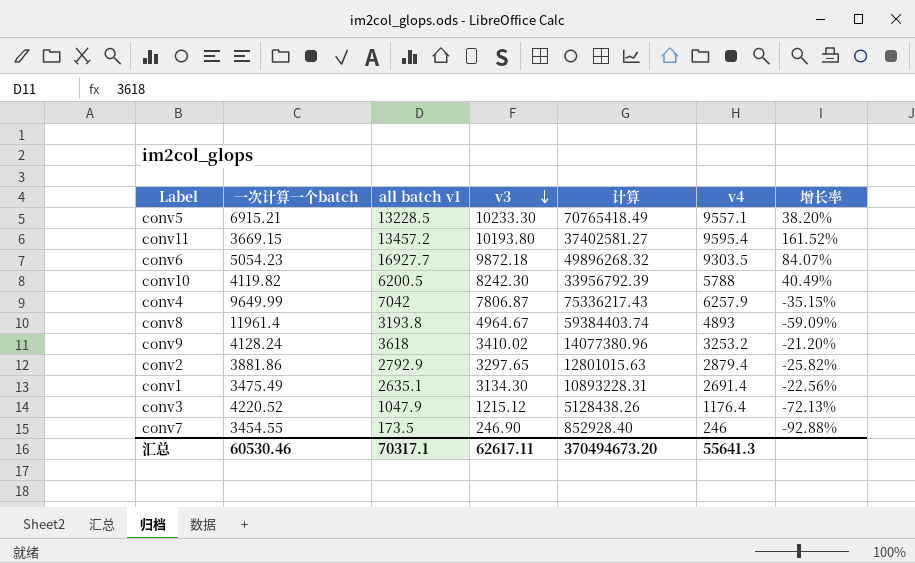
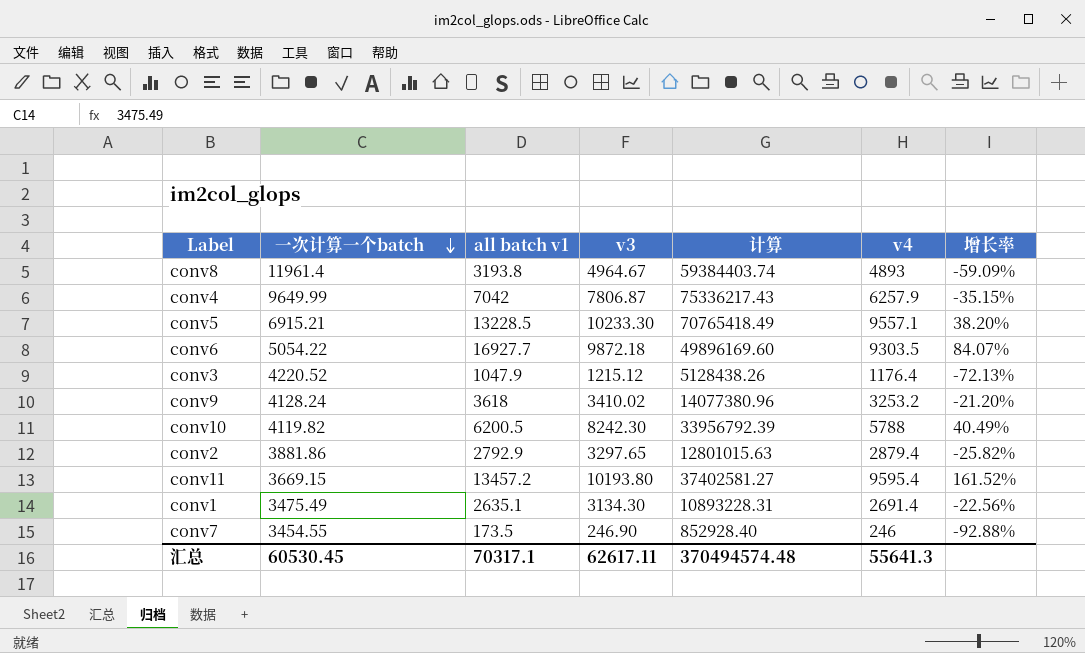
row order: v3 descending -> 一次计算一个batch descending
conv6 | 一次计算一个batch: 5054.23 -> 5054.22
conv6 | 计算: 49896268.32 -> 49896169.60
汇总 | 一次计算一个batch: 60530.46 -> 60530.45
汇总 | 计算: 370494673.20 -> 370494574.48

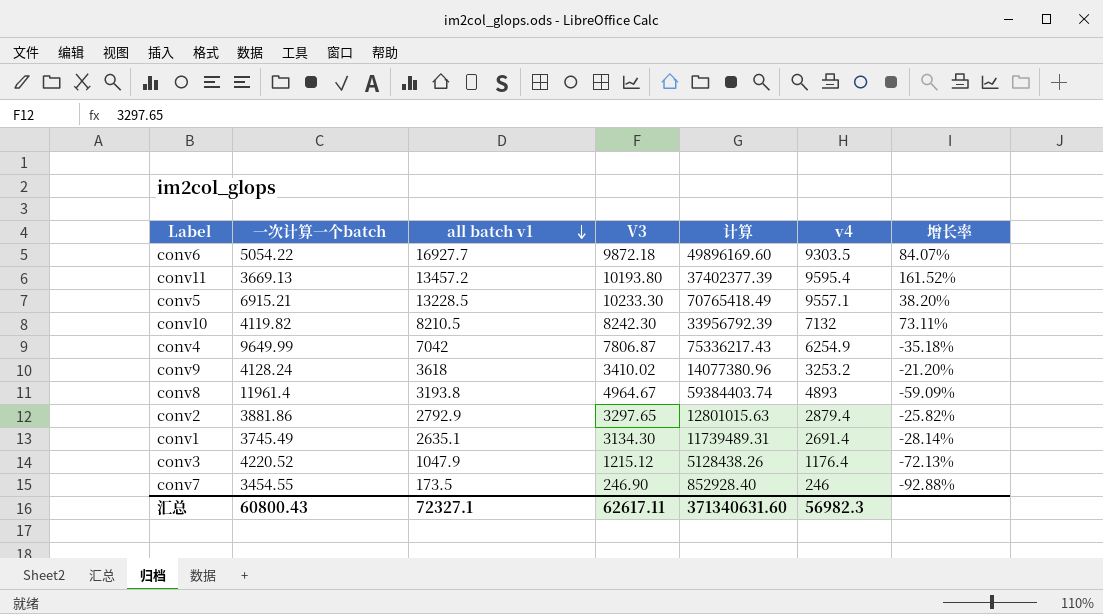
row order: 一次计算一个batch descending -> all batch v1 descending
column name: v3 -> V3
conv11 | 一次计算一个batch: 3669.15 -> 3669.13
conv11 | 计算: 37402581.27 -> 37402377.39
conv10 | all batch v1: 6200.5 -> 8210.5
conv10 | v4: 5788 -> 7132
conv10 | 增长率: 40.49% -> 73.11%
conv4 | v4: 6257.9 -> 6254.9
conv4 | 增长率: -35.15% -> -35.18%
conv1 | 一次计算一个batch: 3475.49 -> 3745.49
conv1 | 计算: 10893228.31 -> 11739489.31
conv1 | 增长率: -22.56% -> -28.14%
汇总 | 一次计算一个batch: 60530.45 -> 60800.43
汇总 | all batch v1: 70317.1 -> 72327.1
汇总 | 计算: 370494574.48 -> 371340631.60
汇总 | v4: 55641.3 -> 56982.3

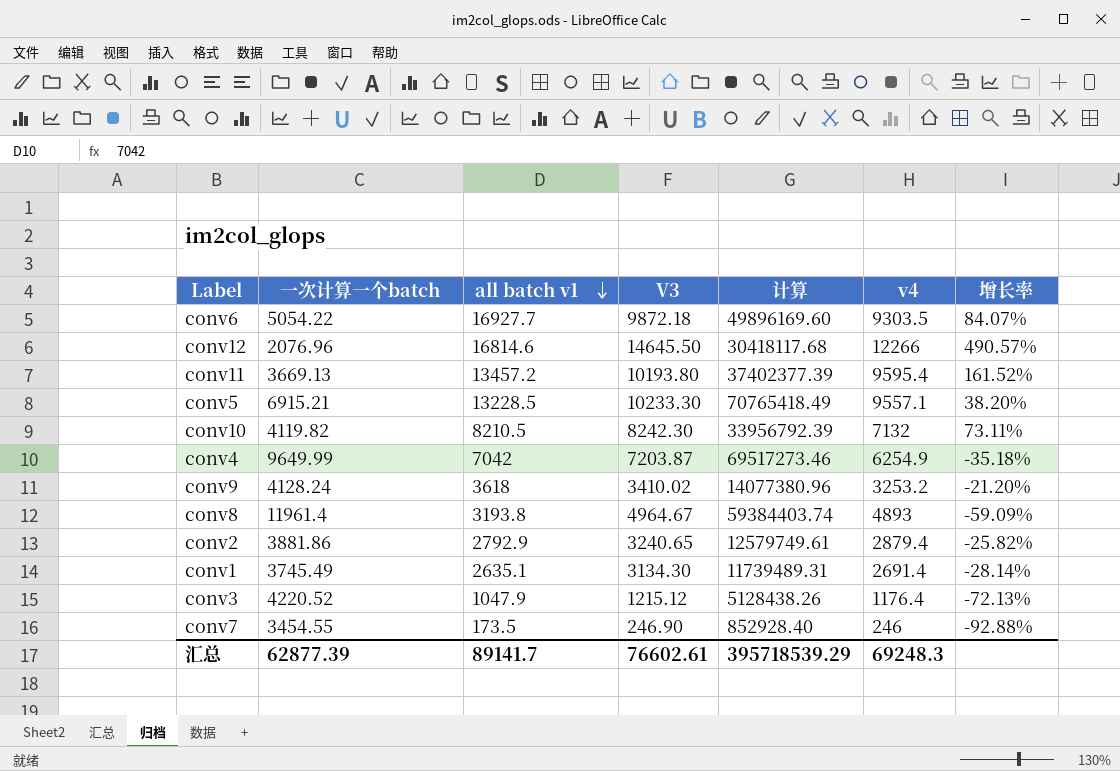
row conv12: none -> 2076.96 | 16814.6 | 14645.50 | 30418117.68 | 12266 | 490.57%
conv4 | V3: 7806.87 -> 7203.87
conv4 | 计算: 75336217.43 -> 69517273.46
conv2 | V3: 3297.65 -> 3240.65
conv2 | 计算: 12801015.63 -> 12579749.61
汇总 | 一次计算一个batch: 60800.43 -> 62877.39
汇总 | all batch v1: 72327.1 -> 89141.7
汇总 | V3: 62617.11 -> 76602.61
汇总 | 计算: 371340631.60 -> 395718539.29
汇总 | v4: 56982.3 -> 69248.3

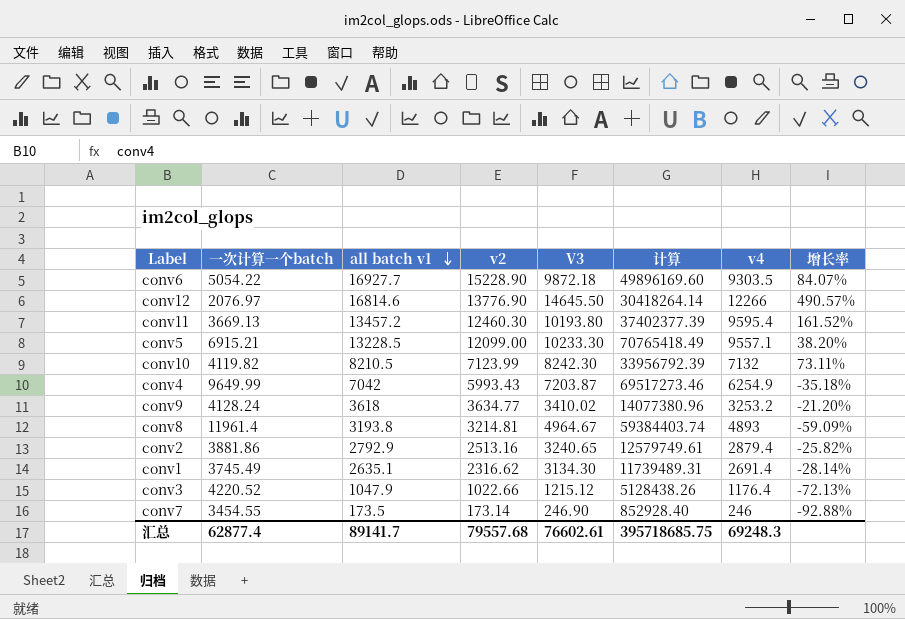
column v2 | position: none -> 4
conv12 | 一次计算一个batch: 2076.96 -> 2076.97
conv12 | 计算: 30418117.68 -> 30418264.14
汇总 | 一次计算一个batch: 62877.39 -> 62877.4
汇总 | 计算: 395718539.29 -> 395718685.75

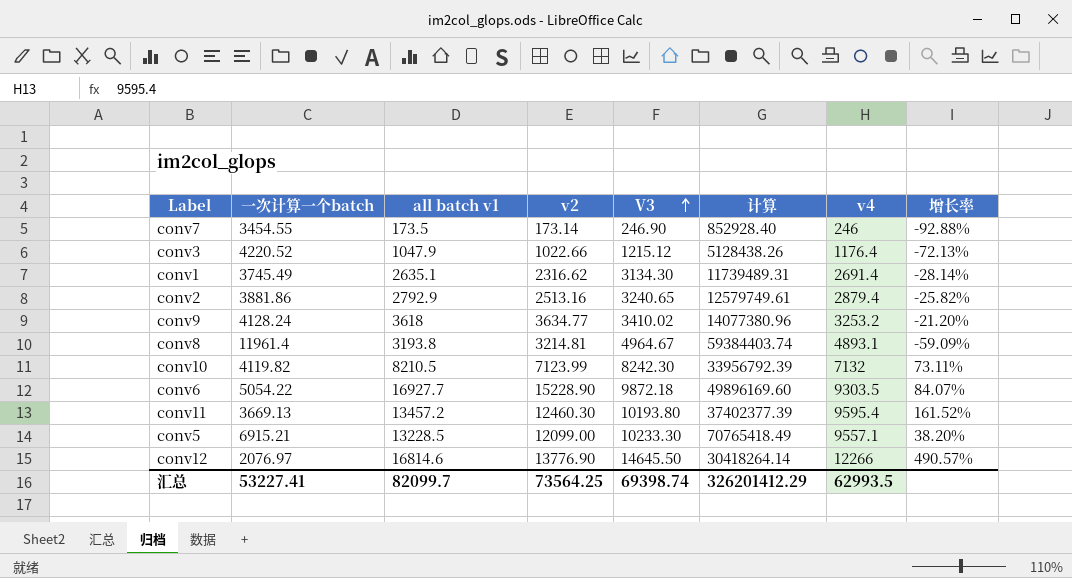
row order: all batch v1 descending -> V3 ascending
row conv4: 9649.99 | 7042 | 5993.43 | 7203.87 | 69517273.46 | 6254.9 | -35.18% -> none
conv8 | v4: 4893 -> 4893.1
汇总 | 一次计算一个batch: 62877.4 -> 53227.41
汇总 | all batch v1: 89141.7 -> 82099.7
汇总 | v2: 79557.68 -> 73564.25
汇总 | V3: 76602.61 -> 69398.74
汇总 | 计算: 395718685.75 -> 326201412.29
汇总 | v4: 69248.3 -> 62993.5

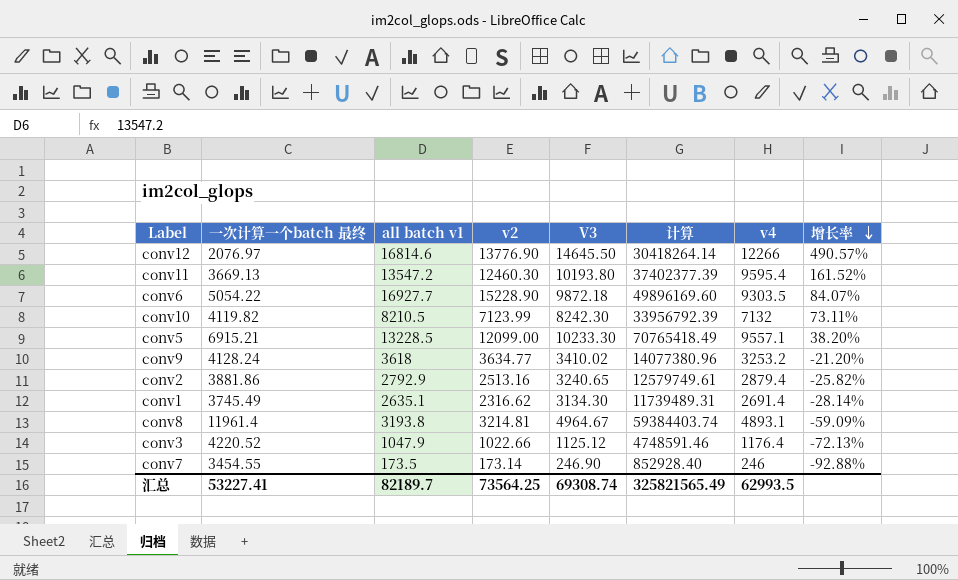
row order: V3 ascending -> 增长率 descending
column name: 一次计算一个batch -> 一次计算一个batch 最终
conv11 | all batch v1: 13457.2 -> 13547.2
conv3 | V3: 1215.12 -> 1125.12
conv3 | 计算: 5128438.26 -> 4748591.46
汇总 | all batch v1: 82099.7 -> 82189.7
汇总 | V3: 69398.74 -> 69308.74
汇总 | 计算: 326201412.29 -> 325821565.49

